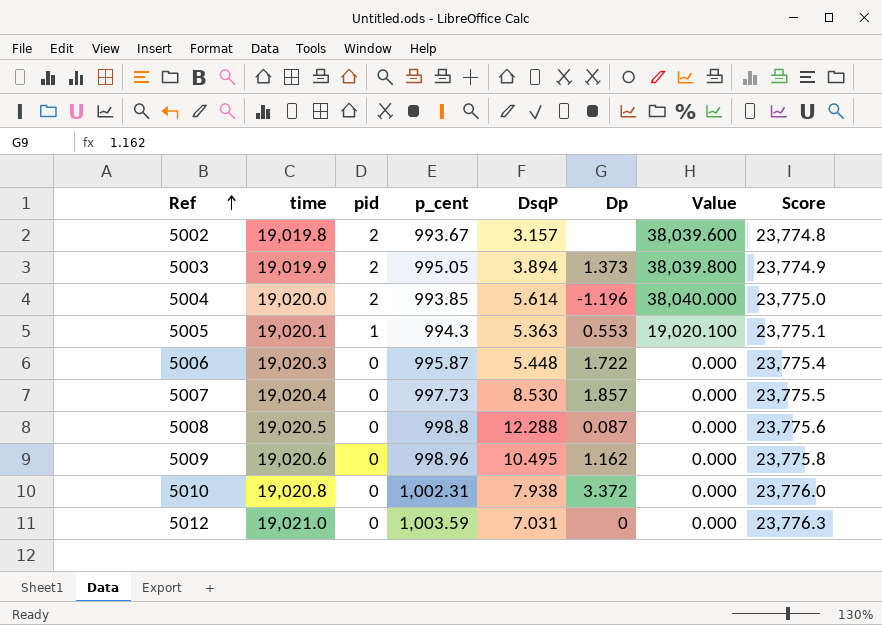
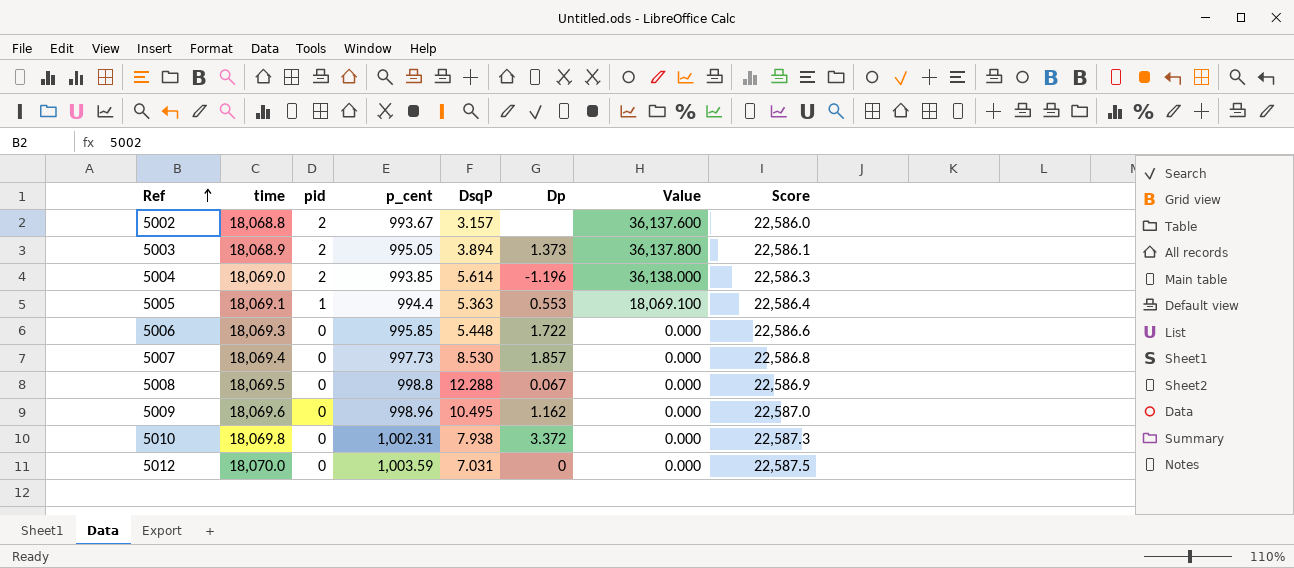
5002 | time: 19,019.8 -> 18,068.8
5002 | Value: 38,039.600 -> 36,137.600
5002 | Score: 23,774.8 -> 22,586.0
5003 | time: 19,019.9 -> 18,068.9
5003 | Value: 38,039.800 -> 36,137.800
5003 | Score: 23,774.9 -> 22,586.1
5004 | time: 19,020.0 -> 18,069.0
5004 | Value: 38,040.000 -> 36,138.000
5004 | Score: 23,775.0 -> 22,586.3
5005 | time: 19,020.1 -> 18,069.1
5005 | p_cent: 994.3 -> 994.4
5005 | Value: 19,020.100 -> 18,069.100
5005 | Score: 23,775.1 -> 22,586.4
5006 | time: 19,020.3 -> 18,069.3
5006 | p_cent: 995.87 -> 995.85
5006 | Score: 23,775.4 -> 22,586.6
5007 | time: 19,020.4 -> 18,069.4
5007 | Score: 23,775.5 -> 22,586.8
5008 | time: 19,020.5 -> 18,069.5
5008 | Dp: 0.087 -> 0.067
5008 | Score: 23,775.6 -> 22,586.9
5009 | time: 19,020.6 -> 18,069.6
5009 | Score: 23,775.8 -> 22,587.0
5010 | time: 19,020.8 -> 18,069.8
5010 | Score: 23,776.0 -> 22,587.3
5012 | time: 19,021.0 -> 18,070.0
5012 | Score: 23,776.3 -> 22,587.5

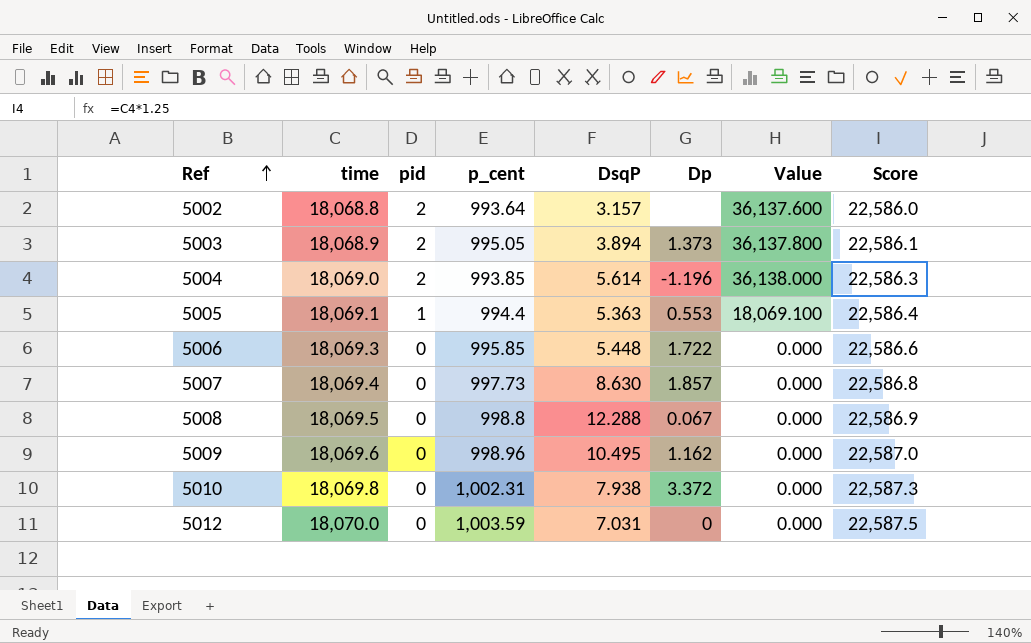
5002 | p_cent: 993.67 -> 993.64
5007 | DsqP: 8.530 -> 8.630

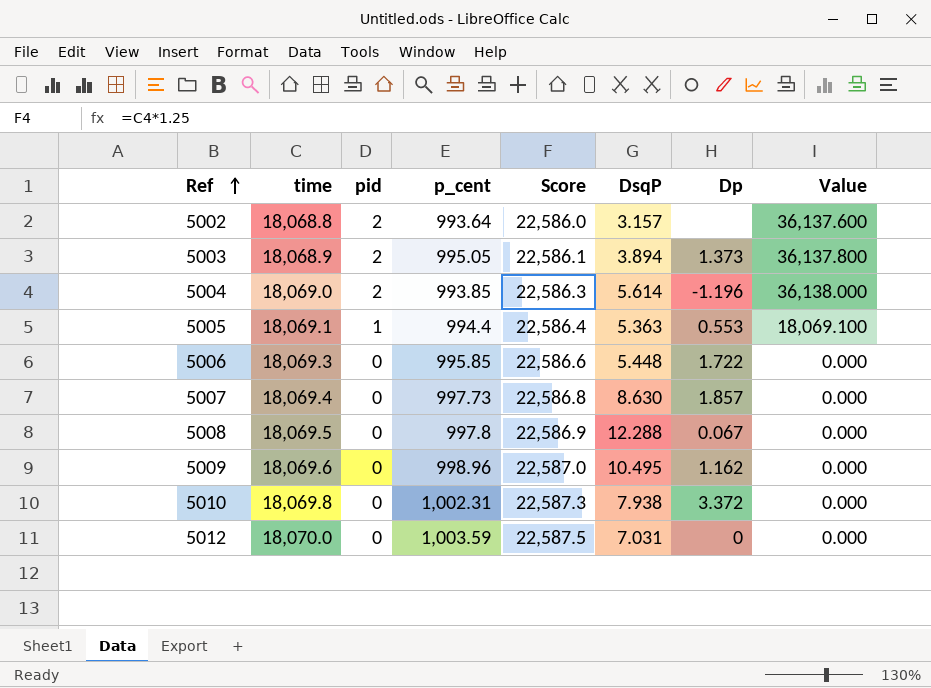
column Score | position: 8 -> 5
5008 | p_cent: 998.8 -> 997.8

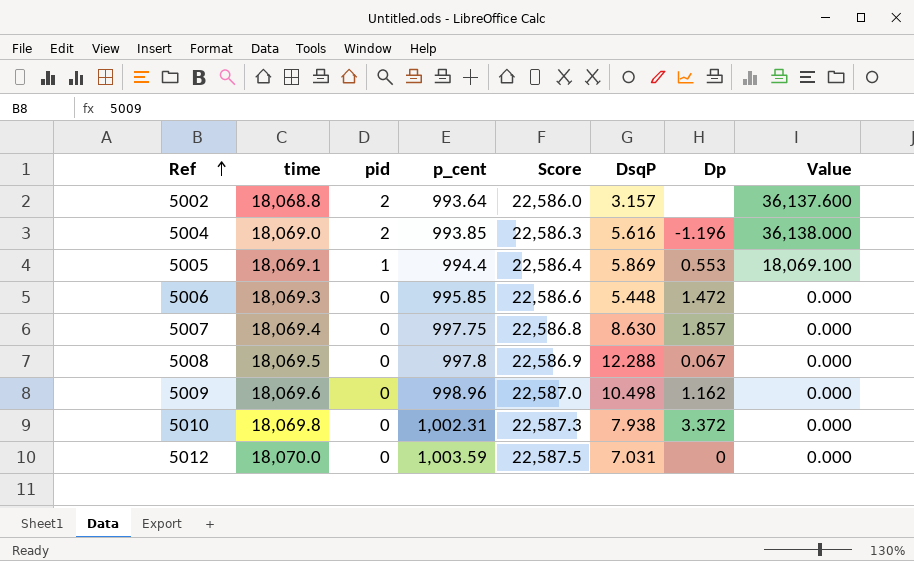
row 5003: 18,068.9 | 2 | 995.05 | 22,586.1 | 3.894 | 1.373 | 36,137.800 -> none
5004 | DsqP: 5.614 -> 5.616
5005 | DsqP: 5.363 -> 5.869
5006 | Dp: 1.722 -> 1.472
5007 | p_cent: 997.73 -> 997.75
5009 | DsqP: 10.495 -> 10.498

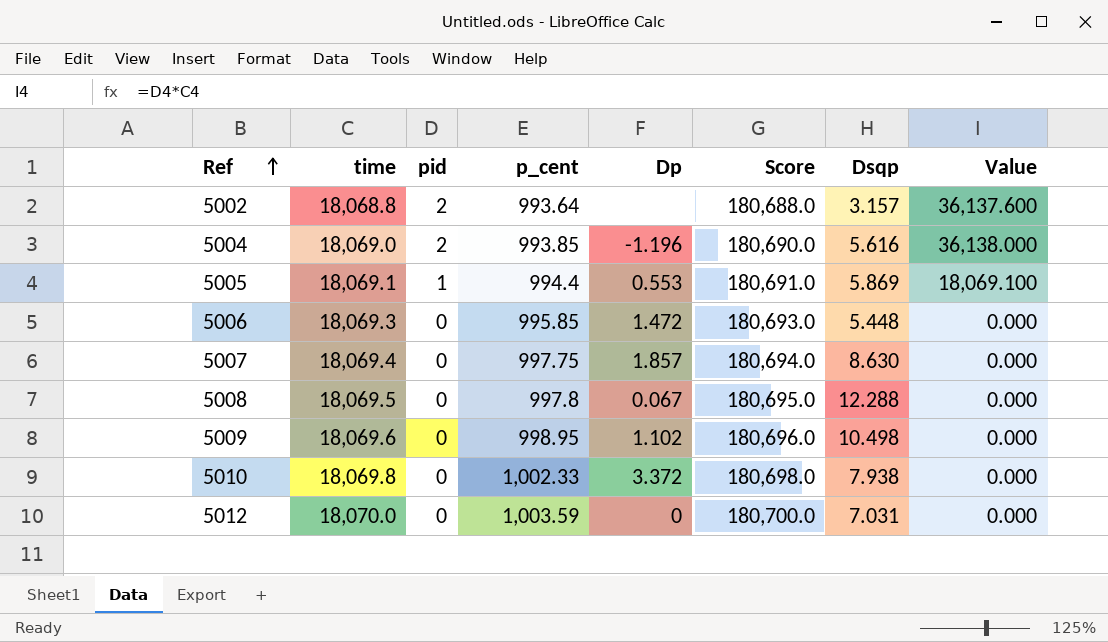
column Dp | position: 7 -> 5
column Score | formula: [time] * 1.25 -> [time] * 10
column name: DsqP -> Dsqp
5009 | p_cent: 998.96 -> 998.95
5009 | Dp: 1.162 -> 1.102
5010 | p_cent: 1,002.31 -> 1,002.33

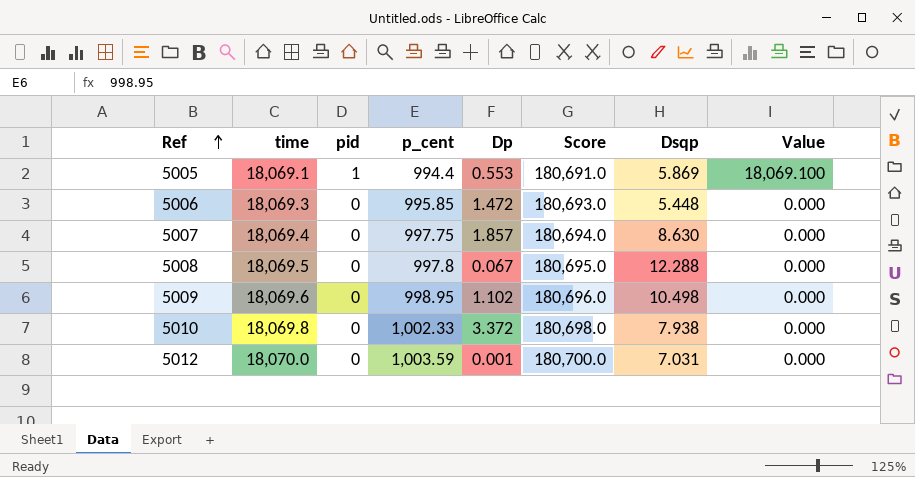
row 5002: 18,068.8 | 2 | 993.64 | none | 180,688.0 | 3.157 | 36,137.600 -> none
row 5004: 18,069.0 | 2 | 993.85 | -1.196 | 180,690.0 | 5.616 | 36,138.000 -> none
5012 | Dp: 0 -> 0.001

